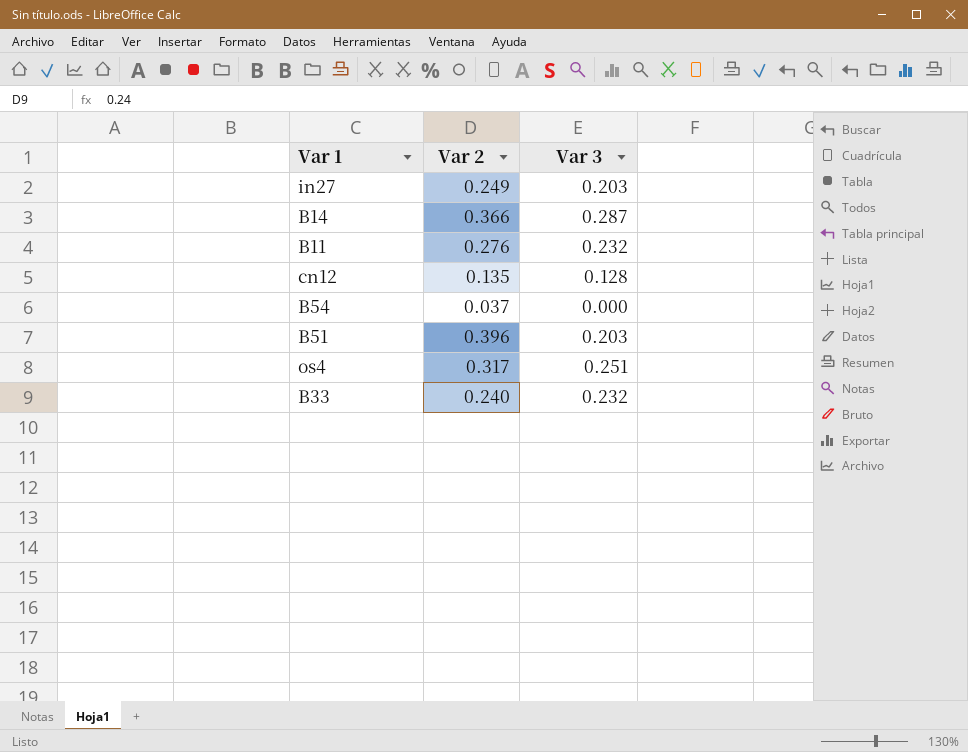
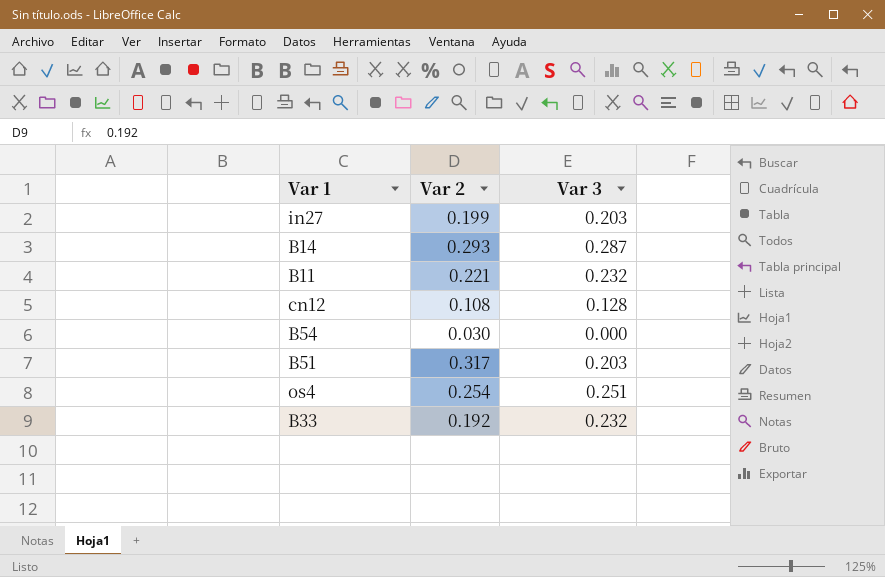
in27 | Var 2: 0.249 -> 0.199
B14 | Var 2: 0.366 -> 0.293
B11 | Var 2: 0.276 -> 0.221
cn12 | Var 2: 0.135 -> 0.108
B54 | Var 2: 0.037 -> 0.030
B51 | Var 2: 0.396 -> 0.317
os4 | Var 2: 0.317 -> 0.254
B33 | Var 2: 0.240 -> 0.192

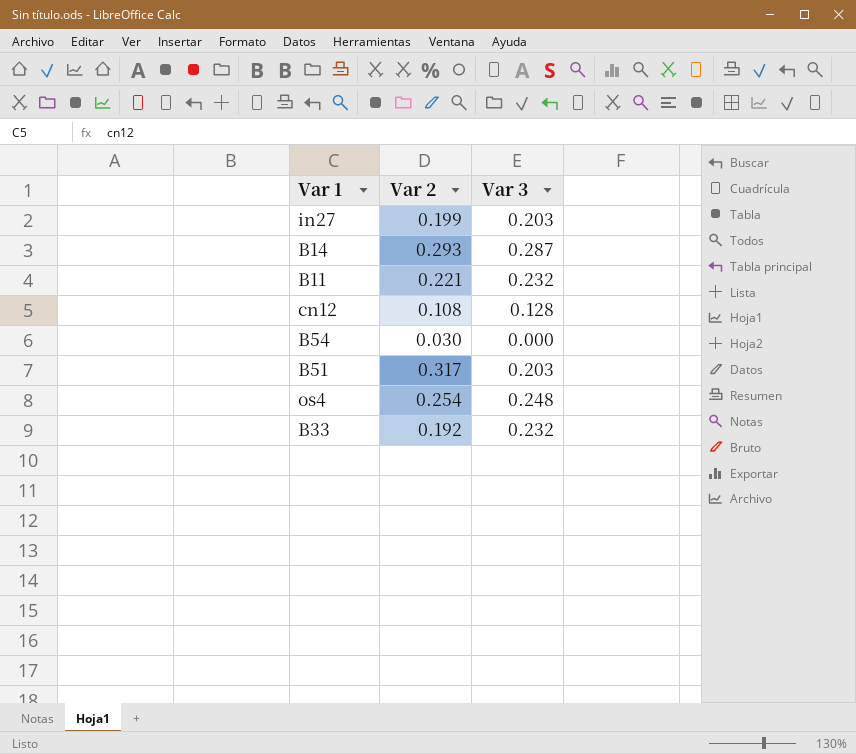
os4 | Var 3: 0.251 -> 0.248

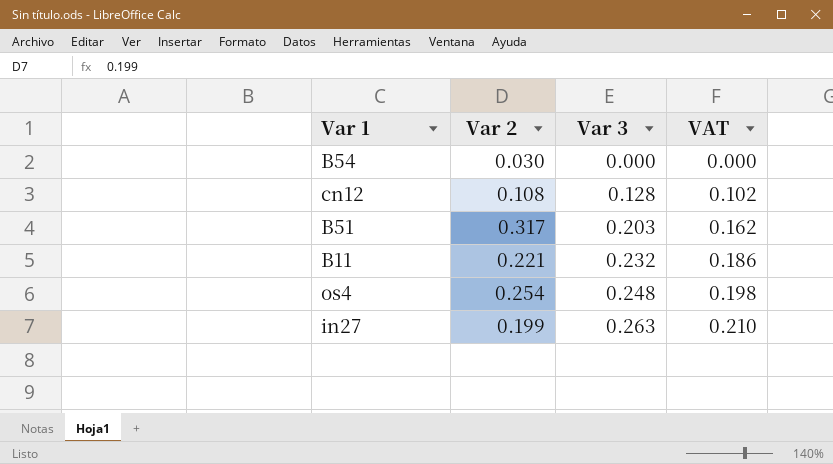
row order: none -> Var 3 ascending
column VAT | formula: none -> [Var 3] * 0.8
row B14: 0.293 | 0.287 -> none
row B33: 0.192 | 0.232 -> none
in27 | Var 3: 0.203 -> 0.263

